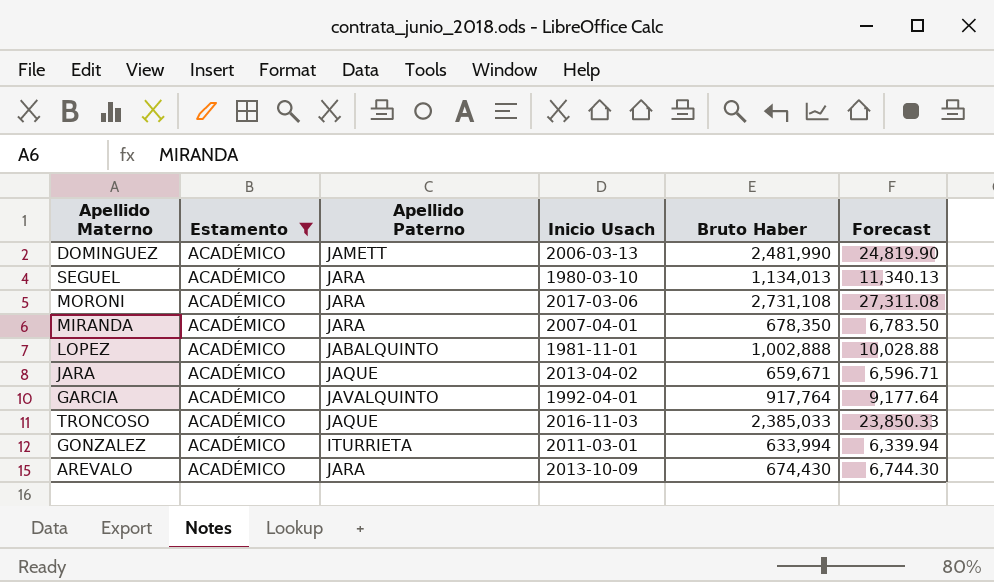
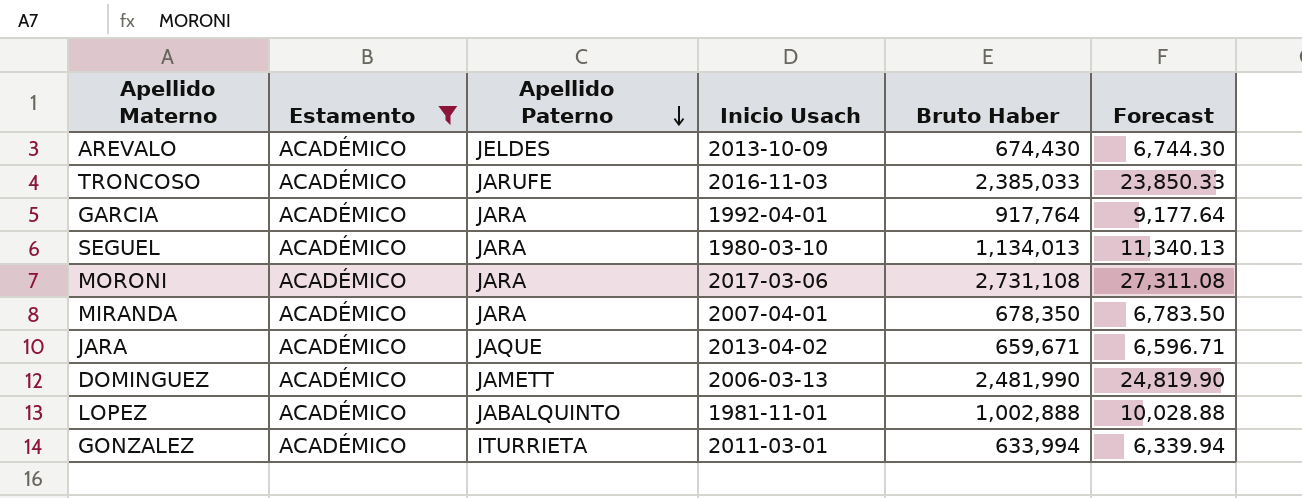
row order: none -> Apellido Paterno descending
AREVALO | Apellido Paterno: JARA -> JELDES
TRONCOSO | Apellido Paterno: JAQUE -> JARUFE
GARCIA | Apellido Paterno: JAVALQUINTO -> JARA

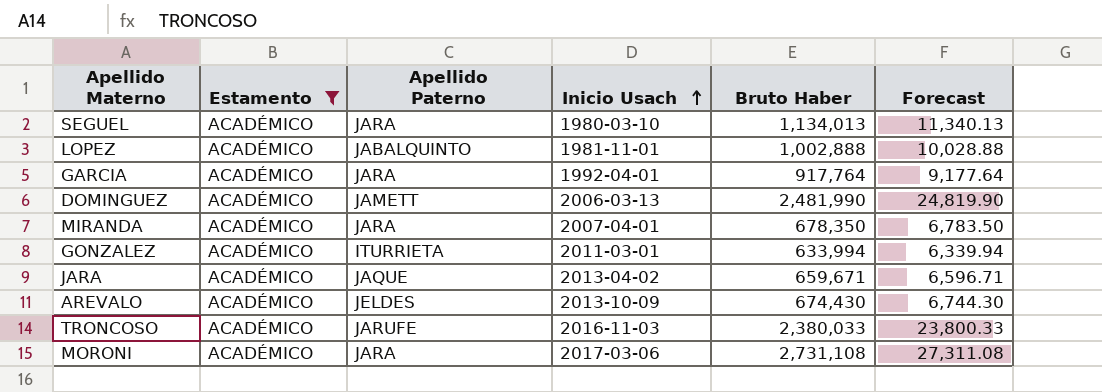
row order: Apellido Paterno descending -> Inicio Usach ascending
TRONCOSO | Bruto Haber: 2,385,033 -> 2,380,033
TRONCOSO | Forecast: 23,850.33 -> 23,800.33

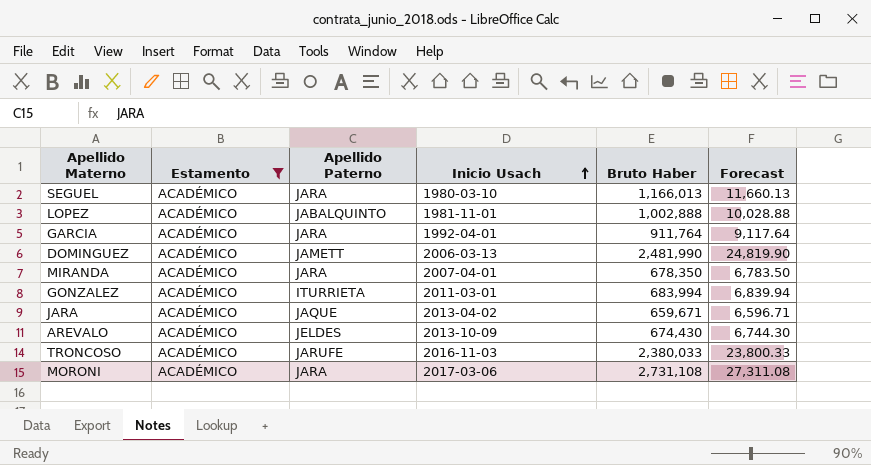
SEGUEL | Bruto Haber: 1,134,013 -> 1,166,013
SEGUEL | Forecast: 11,340.13 -> 11,660.13
GARCIA | Bruto Haber: 917,764 -> 911,764
GARCIA | Forecast: 9,177.64 -> 9,117.64
GONZALEZ | Bruto Haber: 633,994 -> 683,994
GONZALEZ | Forecast: 6,339.94 -> 6,839.94

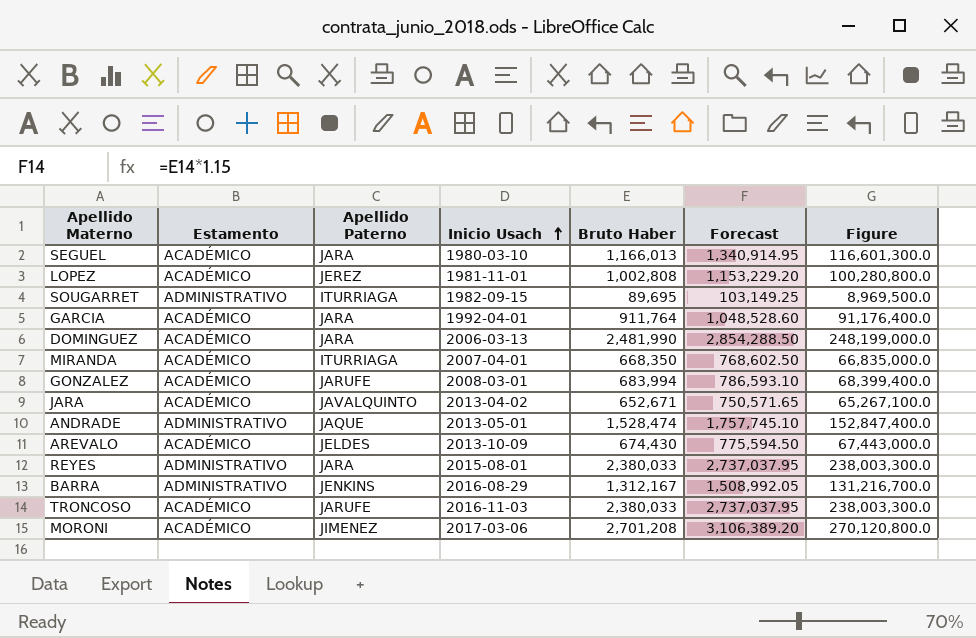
filter: Estamento = ACADÉMICO -> none
column Forecast | formula: [Bruto Haber] * 0.01 -> [Bruto Haber] * 1.15
column Figure | formula: none -> [Bruto Haber] * 100
LOPEZ | Apellido Paterno: JABALQUINTO -> JEREZ
LOPEZ | Bruto Haber: 1,002,888 -> 1,002,808
DOMINGUEZ | Apellido Paterno: JAMETT -> JARA
MIRANDA | Apellido Paterno: JARA -> ITURRIAGA
MIRANDA | Bruto Haber: 678,350 -> 668,350
GONZALEZ | Apellido Paterno: ITURRIETA -> JARUFE
GONZALEZ | Inicio Usach: 2011-03-01 -> 2008-03-01
JARA | Apellido Paterno: JAQUE -> JAVALQUINTO
JARA | Bruto Haber: 659,671 -> 652,671
MORONI | Apellido Paterno: JARA -> JIMENEZ
MORONI | Bruto Haber: 2,731,108 -> 2,701,208

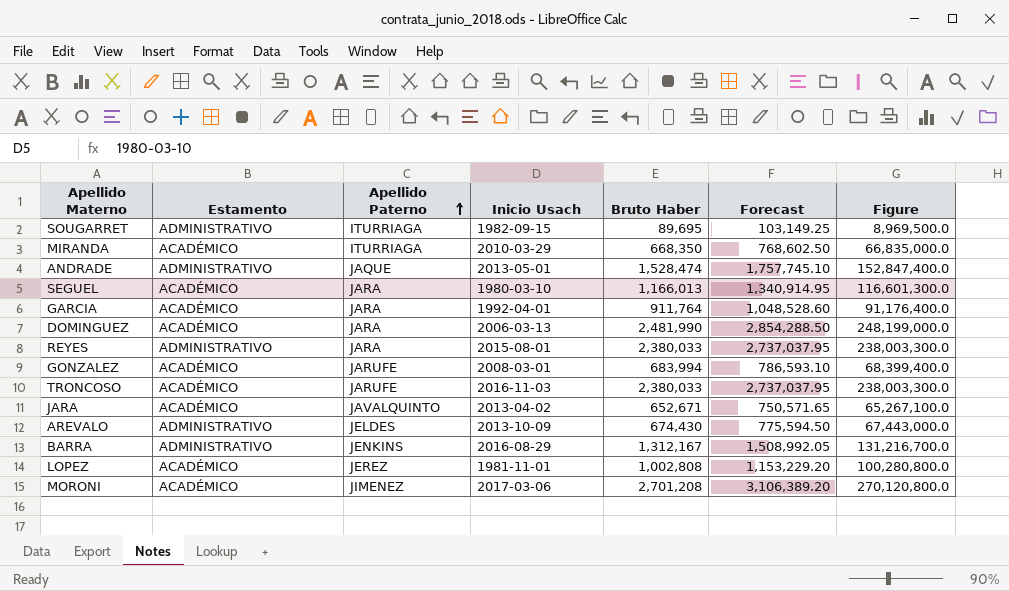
row order: Inicio Usach ascending -> Apellido Paterno ascending
MIRANDA | Inicio Usach: 2007-04-01 -> 2010-03-29
AREVALO | Estamento: ACADÉMICO -> ADMINISTRATIVO

